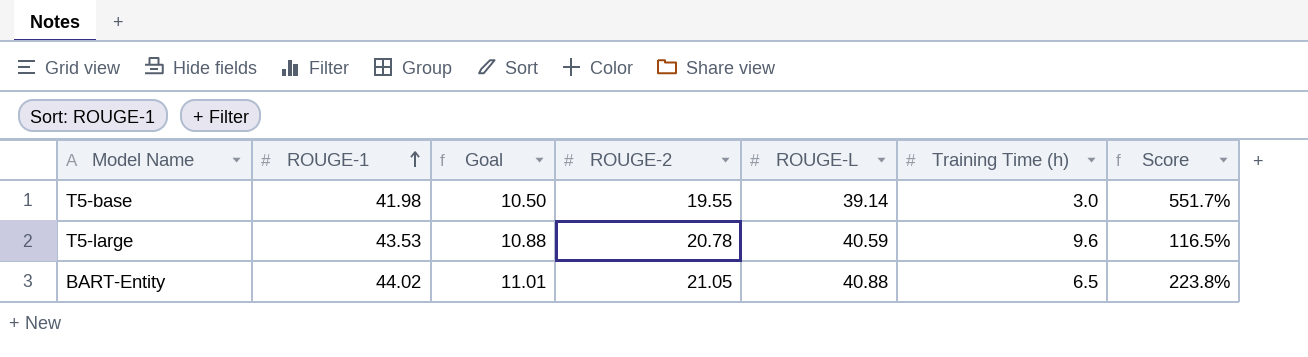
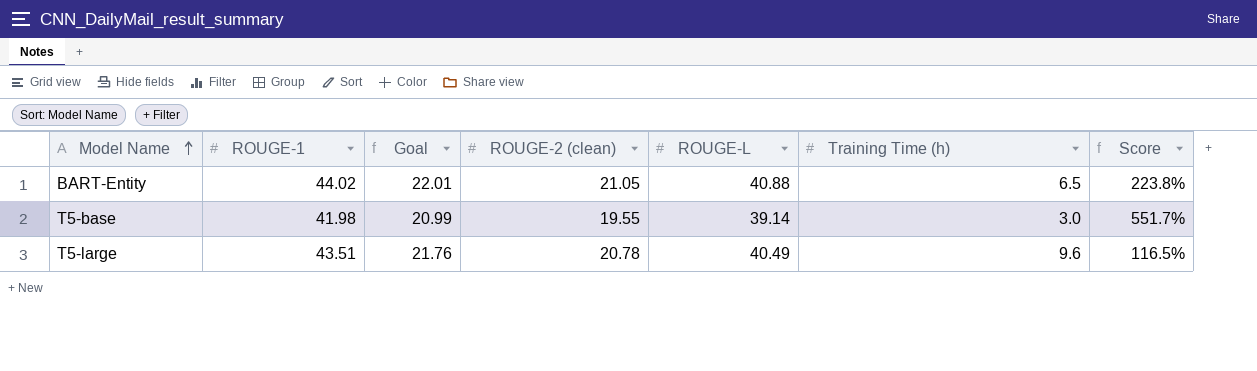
row order: ROUGE-1 ascending -> Model Name ascending
column Goal | formula: [ROUGE-1] * 0.25 -> [ROUGE-1] * 0.5
column name: ROUGE-2 -> ROUGE-2 (clean)
T5-large | ROUGE-1: 43.53 -> 43.51
T5-large | ROUGE-L: 40.59 -> 40.49

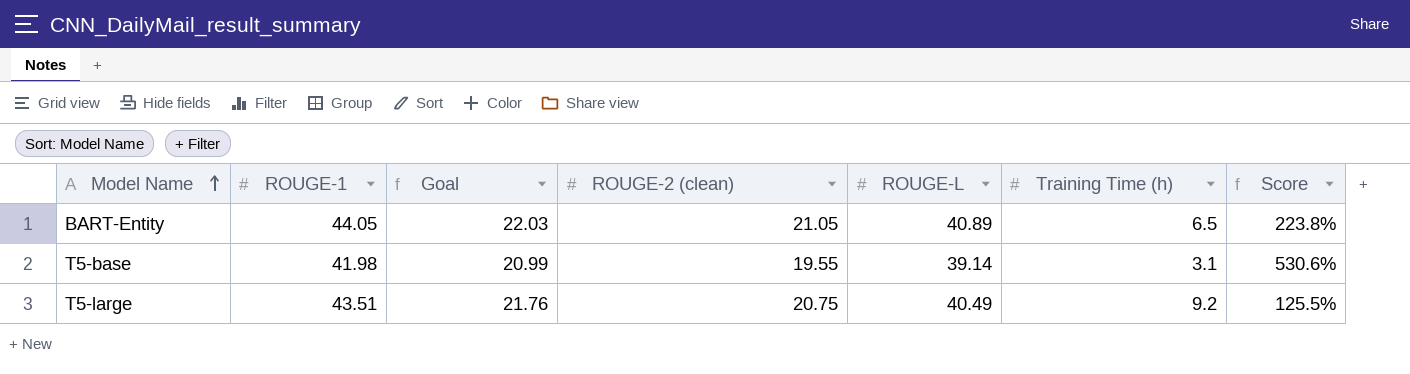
BART-Entity | ROUGE-1: 44.02 -> 44.05
BART-Entity | Goal: 22.01 -> 22.03
BART-Entity | ROUGE-L: 40.88 -> 40.89
T5-base | Training Time (h): 3.0 -> 3.1
T5-base | Score: 551.7% -> 530.6%
T5-large | ROUGE-2 (clean): 20.78 -> 20.75
T5-large | Training Time (h): 9.6 -> 9.2
T5-large | Score: 116.5% -> 125.5%

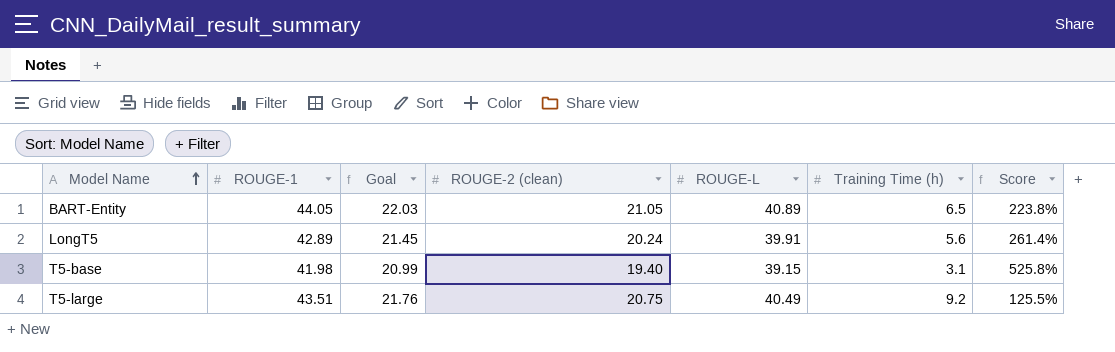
row LongT5: none -> 42.89 | 21.45 | 20.24 | 39.91 | 5.6 | 261.4%
T5-base | ROUGE-2 (clean): 19.55 -> 19.40
T5-base | ROUGE-L: 39.14 -> 39.15
T5-base | Score: 530.6% -> 525.8%

